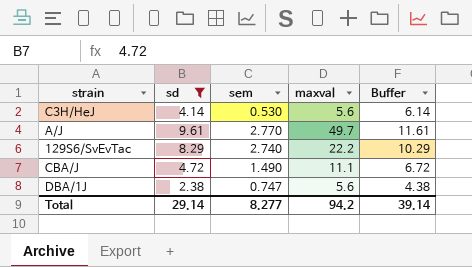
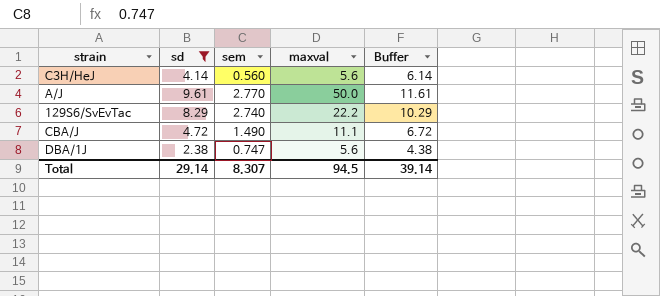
C3H/HeJ | sem: 0.530 -> 0.560
A/J | maxval: 49.7 -> 50.0
Total | sem: 8.277 -> 8.307
Total | maxval: 94.2 -> 94.5

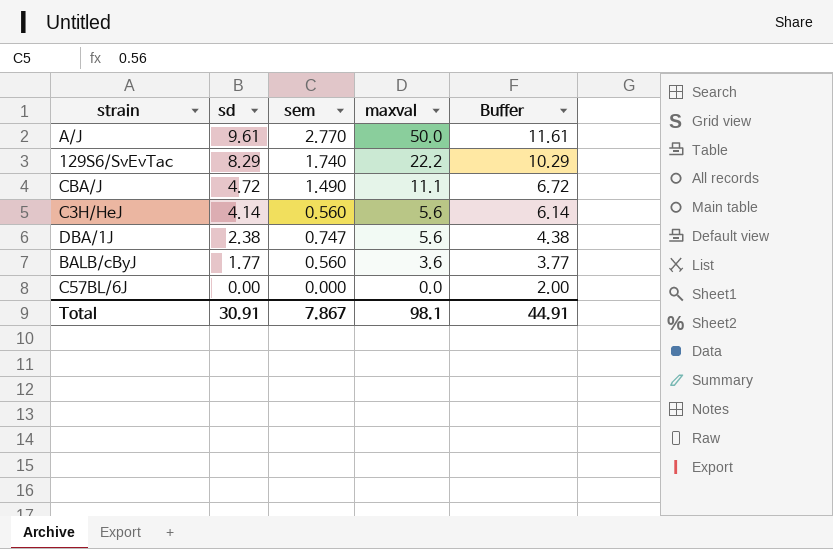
filter: sd >= 2.38 -> none
row order: none -> sd descending
129S6/SvEvTac | sem: 2.740 -> 1.740
Total | sd: 29.14 -> 30.91
Total | sem: 8.307 -> 7.867
Total | maxval: 94.5 -> 98.1
Total | Buffer: 39.14 -> 44.91

